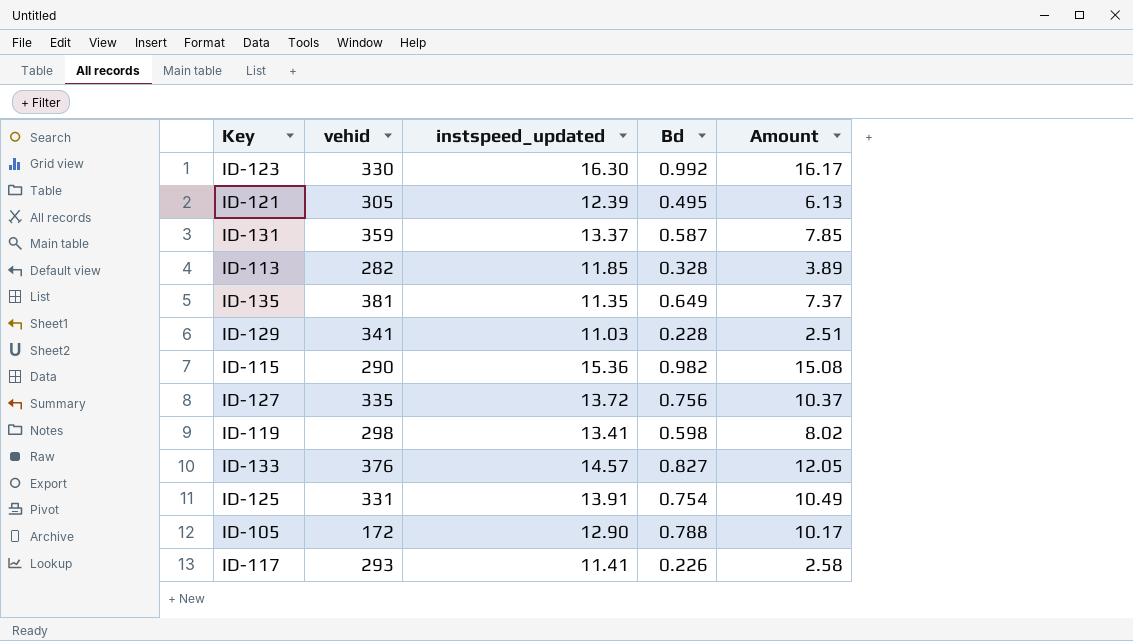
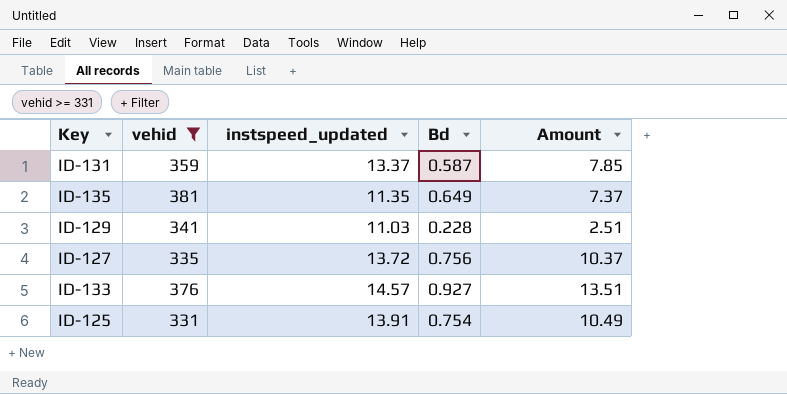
filter: none -> vehid >= 331
ID-133 | Bd: 0.827 -> 0.927
ID-133 | Amount: 12.05 -> 13.51

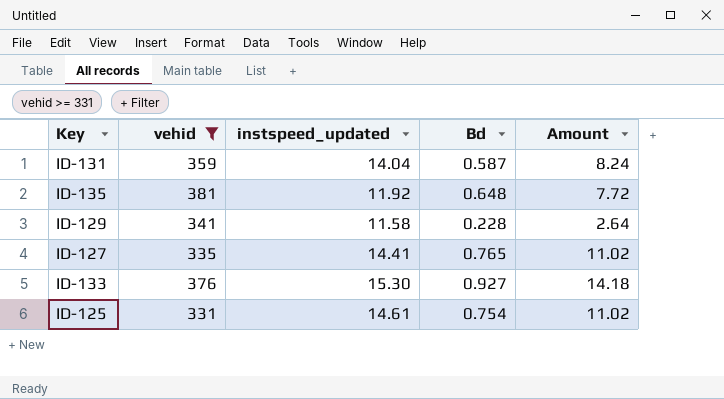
ID-131 | instspeed_updated: 13.37 -> 14.04
ID-131 | Amount: 7.85 -> 8.24
ID-135 | instspeed_updated: 11.35 -> 11.92
ID-135 | Bd: 0.649 -> 0.648
ID-135 | Amount: 7.37 -> 7.72
ID-129 | instspeed_updated: 11.03 -> 11.58
ID-129 | Amount: 2.51 -> 2.64
ID-127 | instspeed_updated: 13.72 -> 14.41
ID-127 | Bd: 0.756 -> 0.765
ID-127 | Amount: 10.37 -> 11.02
ID-133 | instspeed_updated: 14.57 -> 15.30
ID-133 | Amount: 13.51 -> 14.18
ID-125 | instspeed_updated: 13.91 -> 14.61
ID-125 | Amount: 10.49 -> 11.02

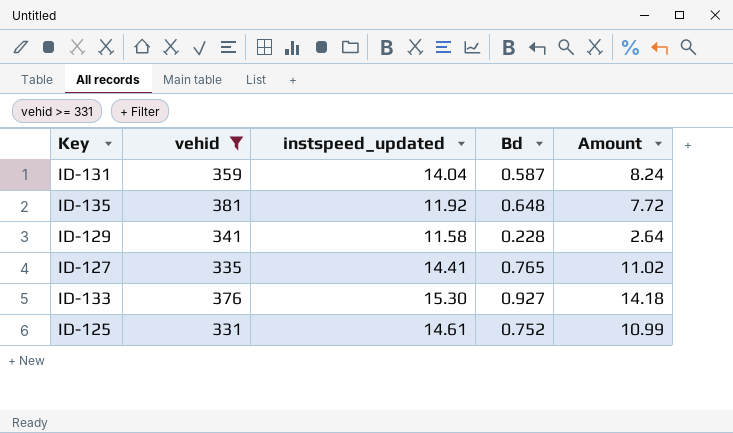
ID-125 | Bd: 0.754 -> 0.752
ID-125 | Amount: 11.02 -> 10.99

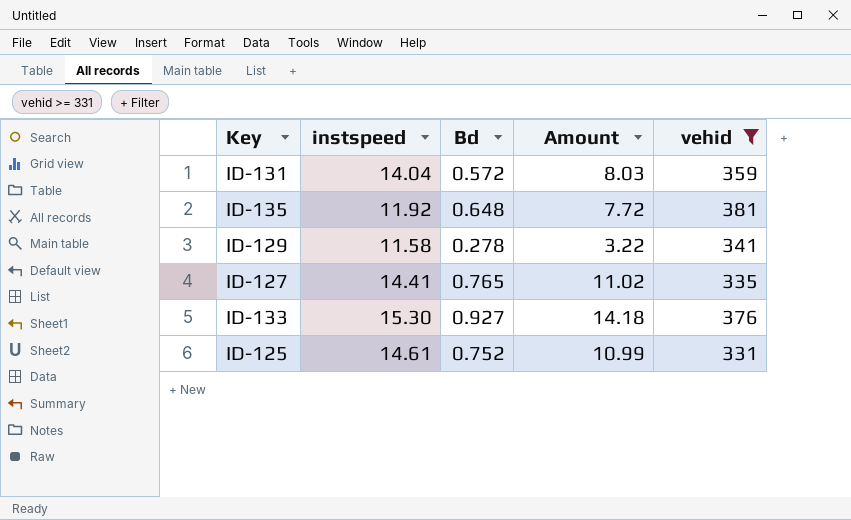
column name: instspeed_updated -> instspeed
column vehid | position: 2 -> 5
ID-131 | Bd: 0.587 -> 0.572
ID-131 | Amount: 8.24 -> 8.03
ID-129 | Bd: 0.228 -> 0.278
ID-129 | Amount: 2.64 -> 3.22

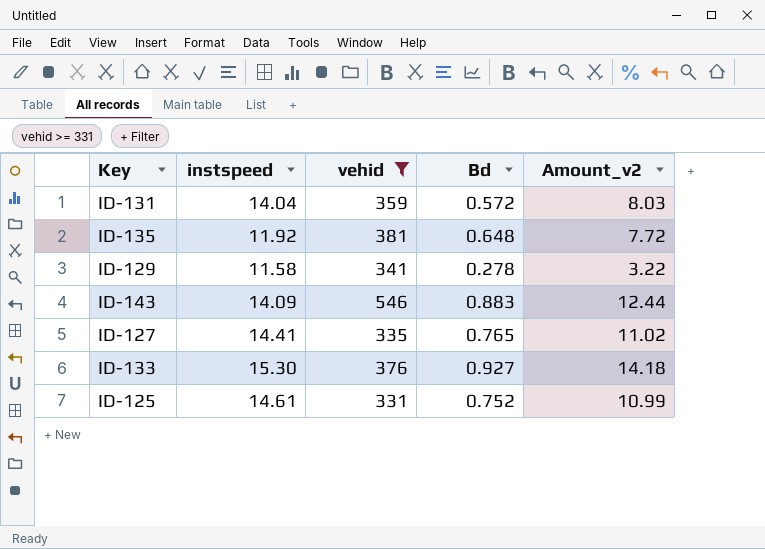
column vehid | position: 5 -> 3
column name: Amount -> Amount_v2
row ID-143: none -> 14.09 | 546 | 0.883 | 12.44

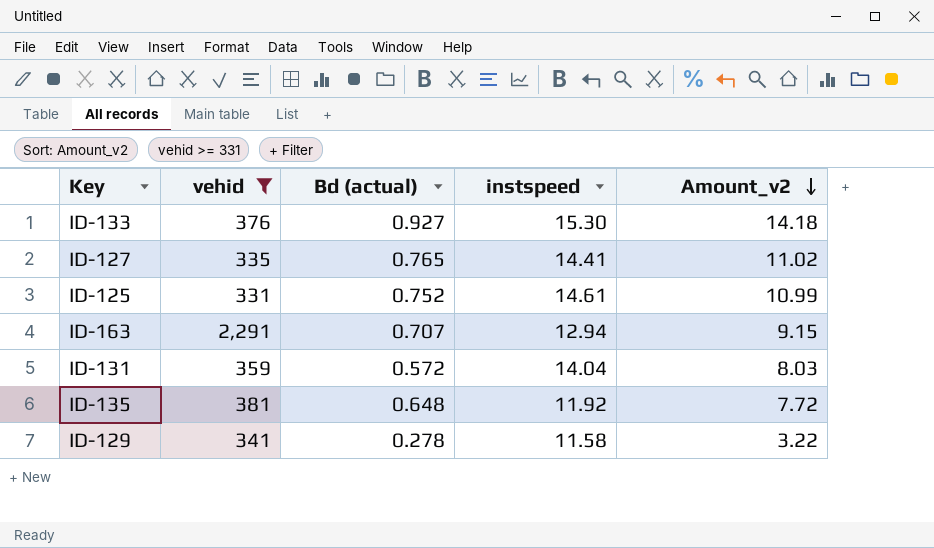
row order: none -> Amount_v2 descending
column name: Bd -> Bd (actual)
column instspeed | position: 2 -> 4
row ID-143: 14.09 | 546 | 0.883 | 12.44 -> none
row ID-163: none -> 2,291 | 0.707 | 12.94 | 9.15

